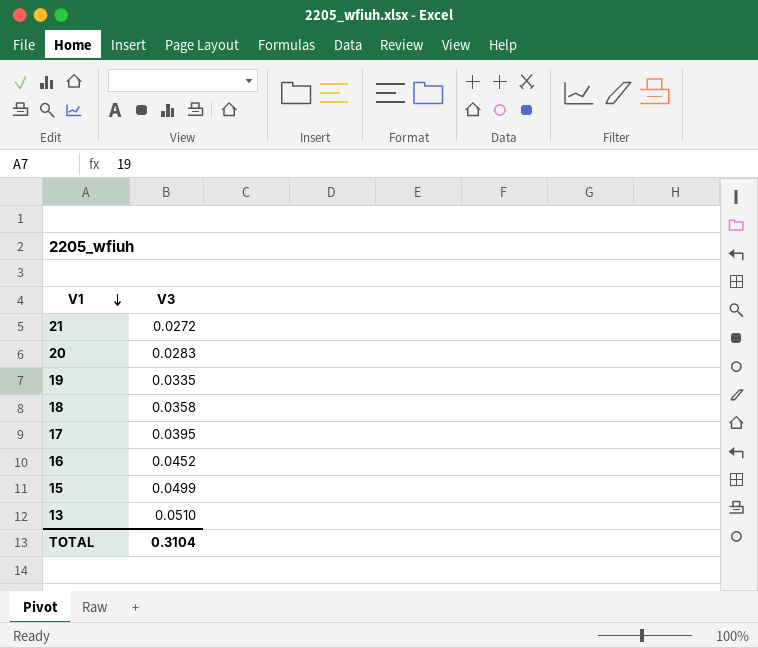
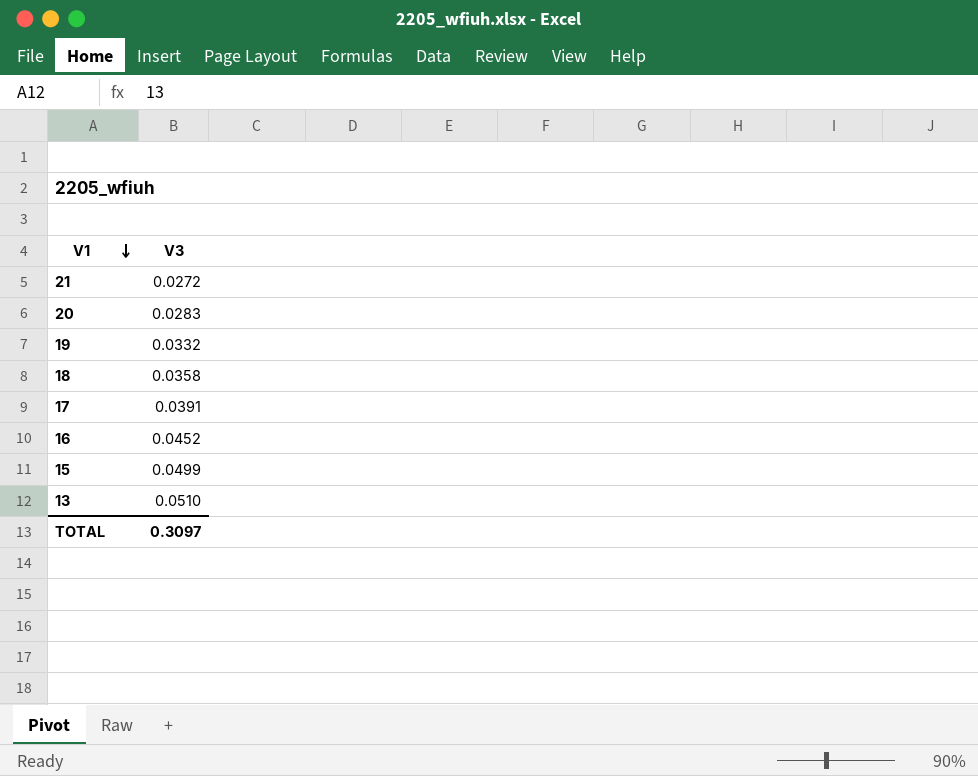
19 | V3: 0.0335 -> 0.0332
17 | V3: 0.0395 -> 0.0391
TOTAL | V3: 0.3104 -> 0.3097

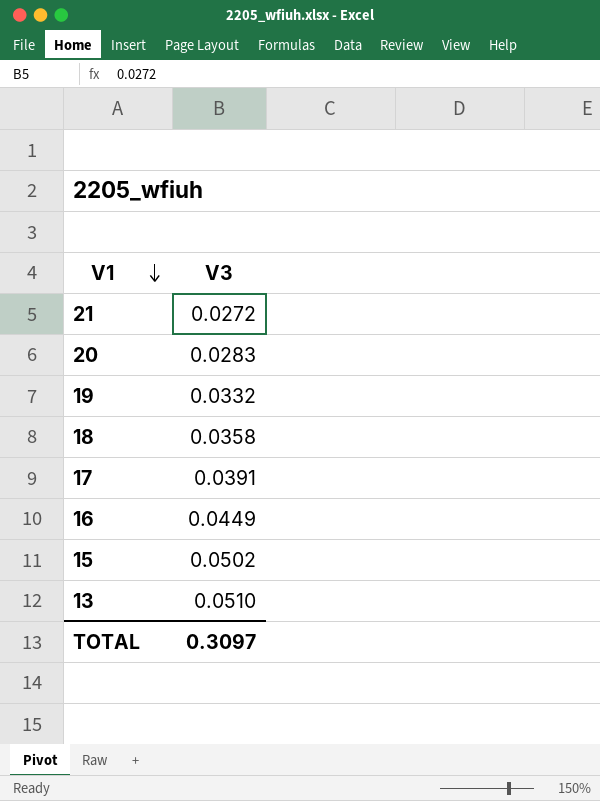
16 | V3: 0.0452 -> 0.0449
15 | V3: 0.0499 -> 0.0502

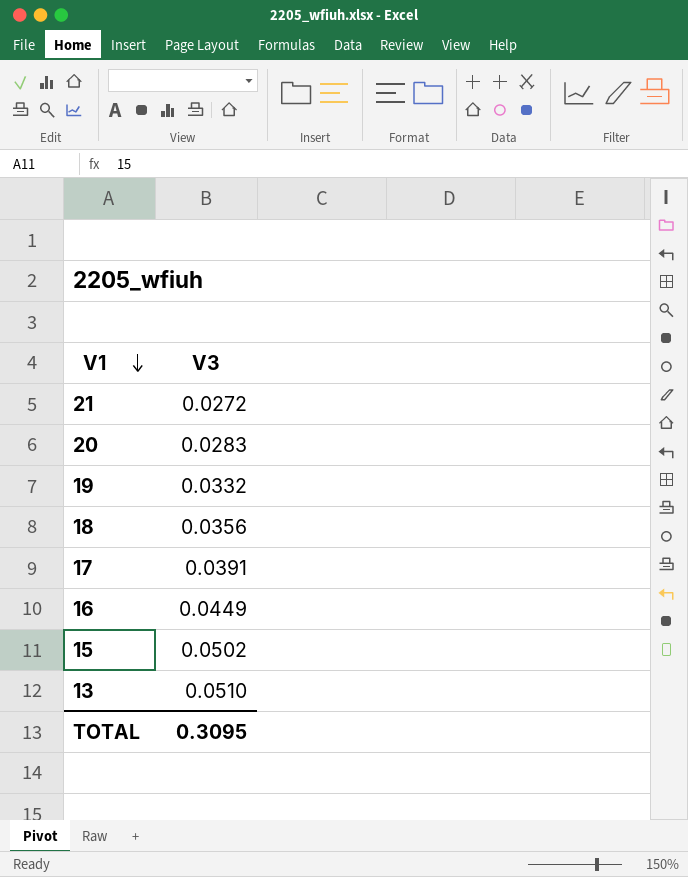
18 | V3: 0.0358 -> 0.0356
TOTAL | V3: 0.3097 -> 0.3095

